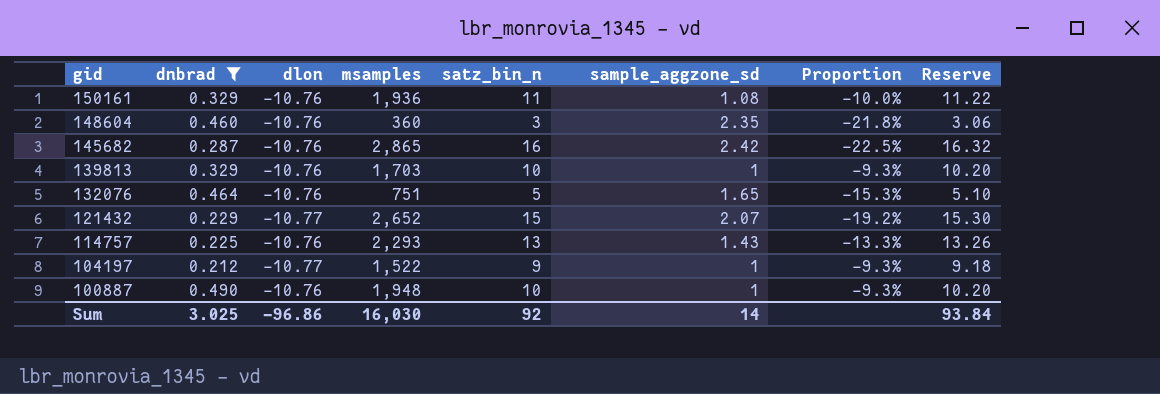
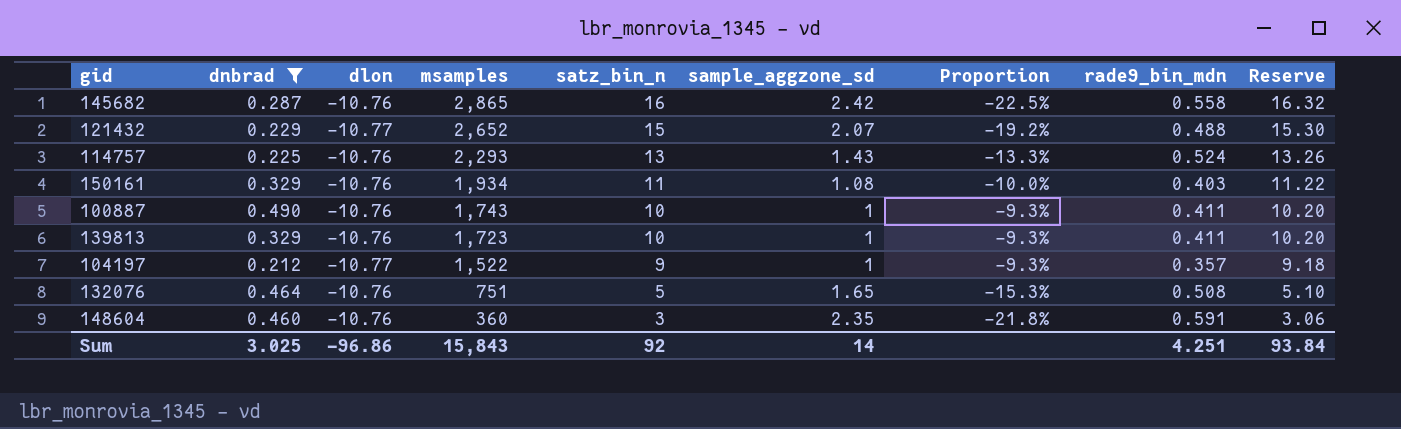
row order: gid descending -> msamples descending
column rade9_bin_mdn | position: none -> 8
150161 | msamples: 1,936 -> 1,934
100887 | msamples: 1,948 -> 1,743
139813 | msamples: 1,703 -> 1,723
Sum | msamples: 16,030 -> 15,843

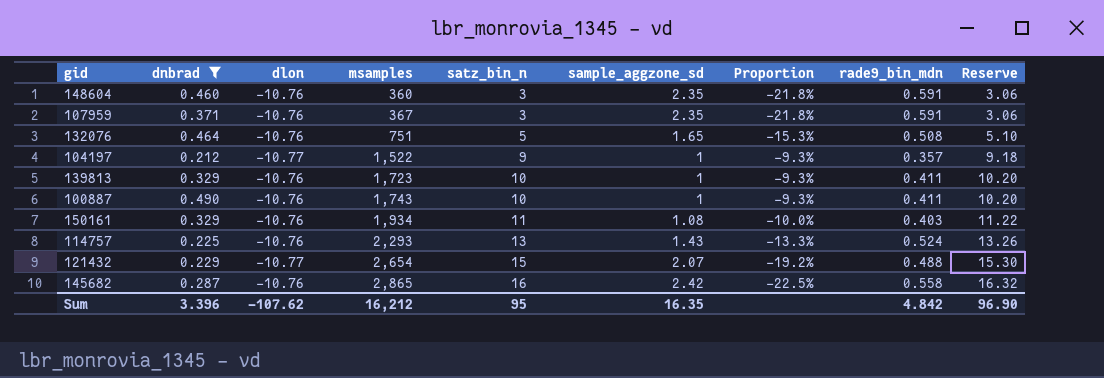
row order: msamples descending -> msamples ascending
row 107959: none -> 0.371 | -10.76 | 367 | 3 | 2.35 | -21.8% | 0.591 | 3.06
121432 | msamples: 2,652 -> 2,654
Sum | dnbrad: 3.025 -> 3.396
Sum | dlon: -96.86 -> -107.62
Sum | msamples: 15,843 -> 16,212
Sum | satz_bin_n: 92 -> 95
Sum | sample_aggzone_sd: 14 -> 16.35
Sum | rade9_bin_mdn: 4.251 -> 4.842
Sum | Reserve: 93.84 -> 96.90

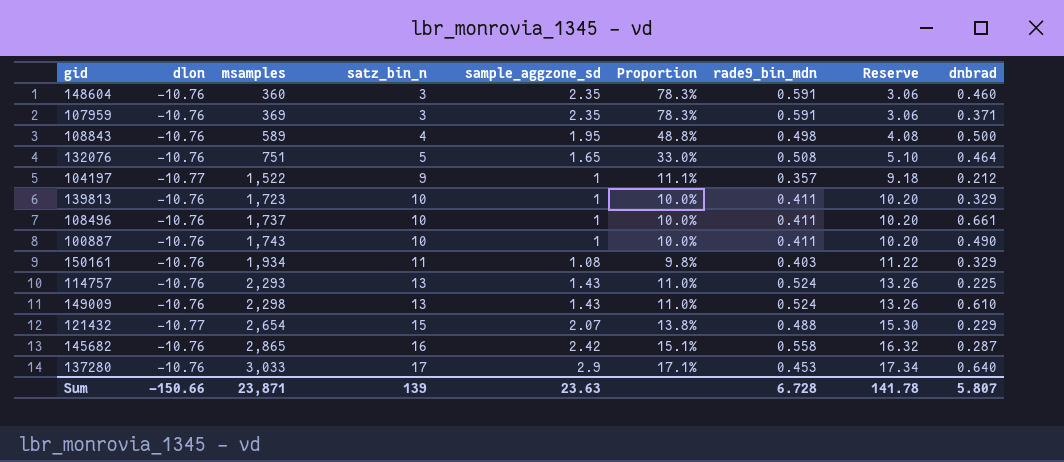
filter: dnbrad <= 0.490 -> none
column Proportion | formula: [sample_aggzone_sd] / [dlon] -> [sample_aggzone_sd] / [satz_bin_n]
column dnbrad | position: 2 -> 9
107959 | msamples: 367 -> 369
Sum | dlon: -107.62 -> -150.66
Sum | msamples: 16,212 -> 23,871
Sum | satz_bin_n: 95 -> 139
Sum | sample_aggzone_sd: 16.35 -> 23.63
Sum | rade9_bin_mdn: 4.842 -> 6.728
Sum | Reserve: 96.90 -> 141.78
Sum | dnbrad: 3.396 -> 5.807

